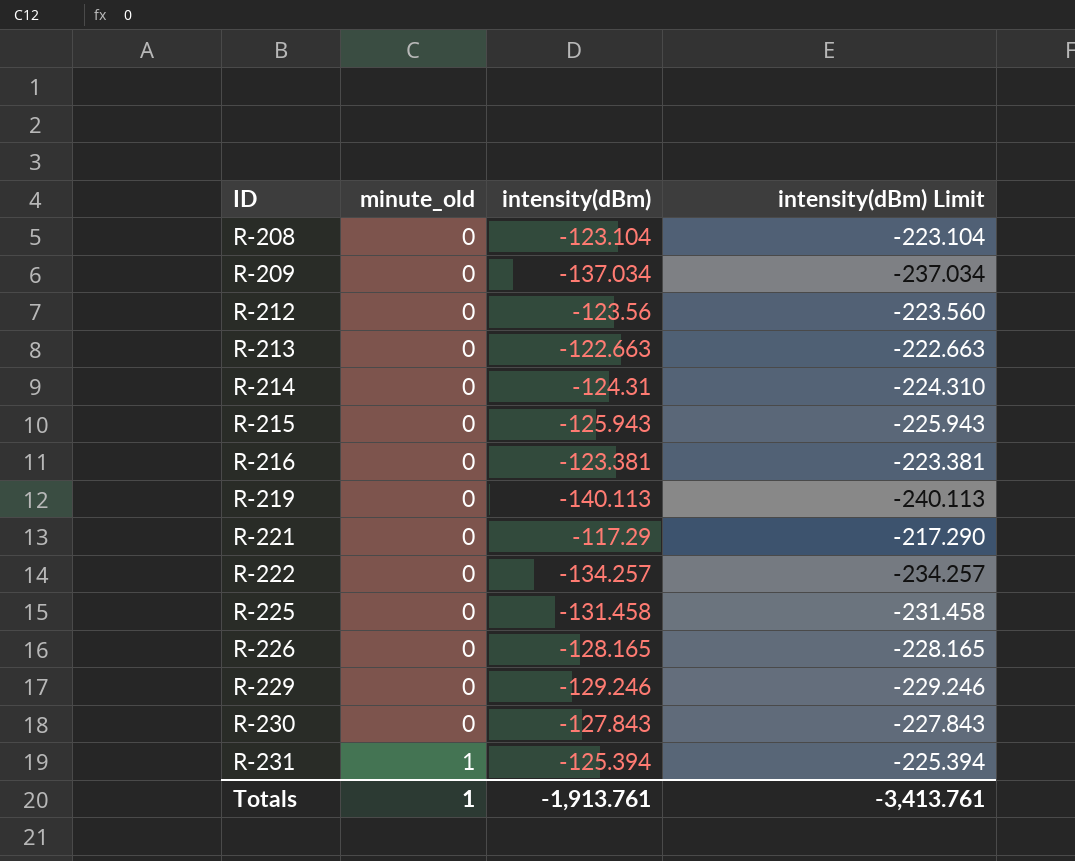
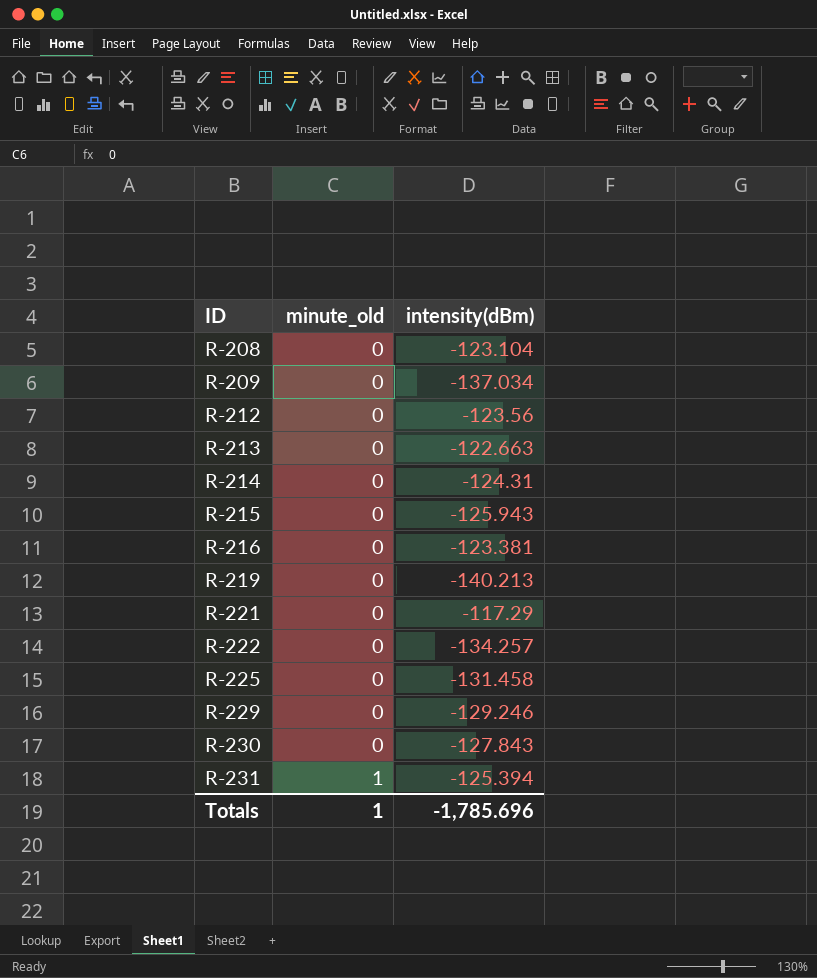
column intensity(dBm) Limit | formula: [intensity(dBm)] - 100 -> none
row R-226: 0 | -128.165 | -228.165 -> none
R-219 | intensity(dBm): -140.113 -> -140.213
Totals | intensity(dBm): -1,913.761 -> -1,785.696

